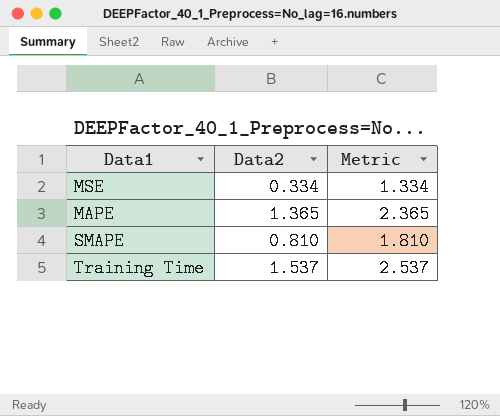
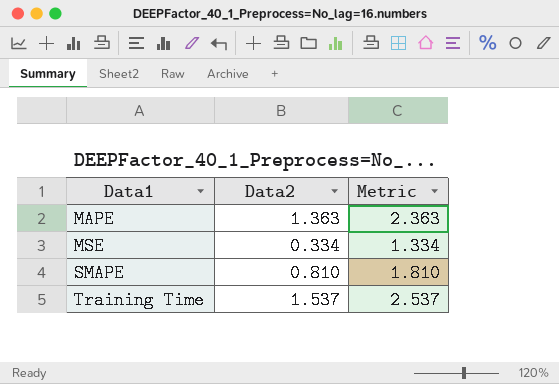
row order: none -> Data1 ascending
MAPE | Data2: 1.365 -> 1.363
MAPE | Metric: 2.365 -> 2.363

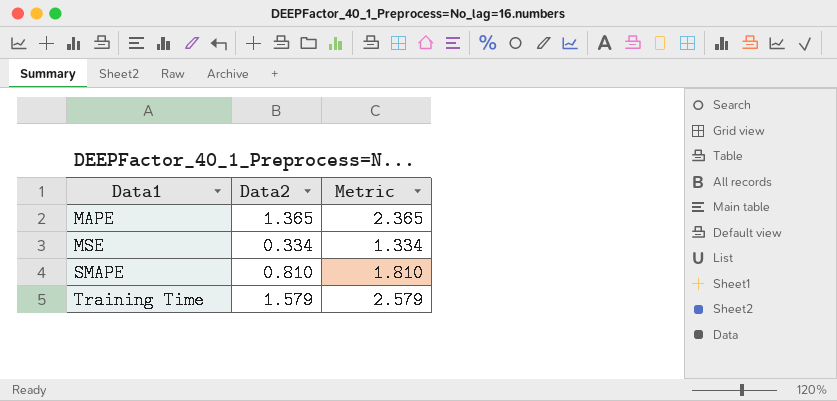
MAPE | Data2: 1.363 -> 1.365
MAPE | Metric: 2.363 -> 2.365
Training Time | Data2: 1.537 -> 1.579
Training Time | Metric: 2.537 -> 2.579

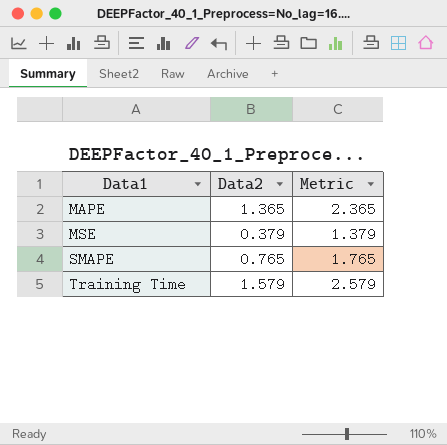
MSE | Data2: 0.334 -> 0.379
MSE | Metric: 1.334 -> 1.379
SMAPE | Data2: 0.810 -> 0.765
SMAPE | Metric: 1.810 -> 1.765

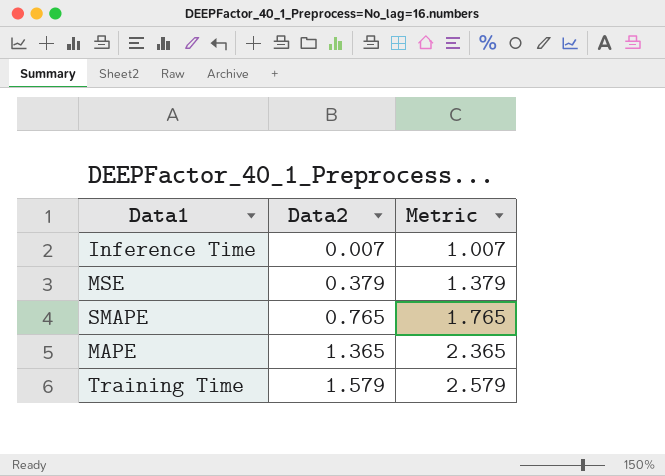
row order: Data1 ascending -> Data2 ascending
row Inference Time: none -> 0.007 | 1.007

